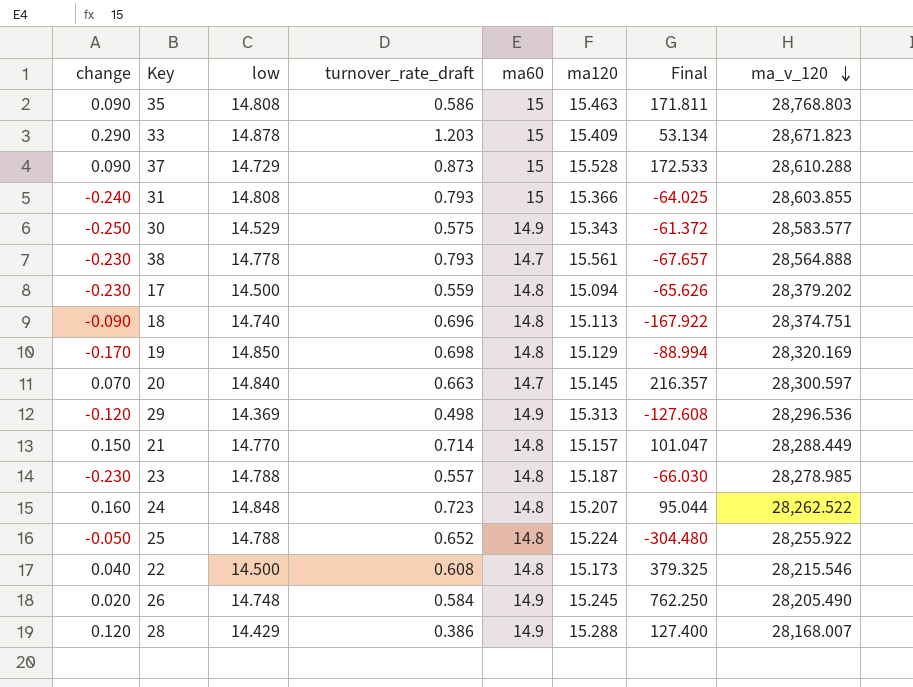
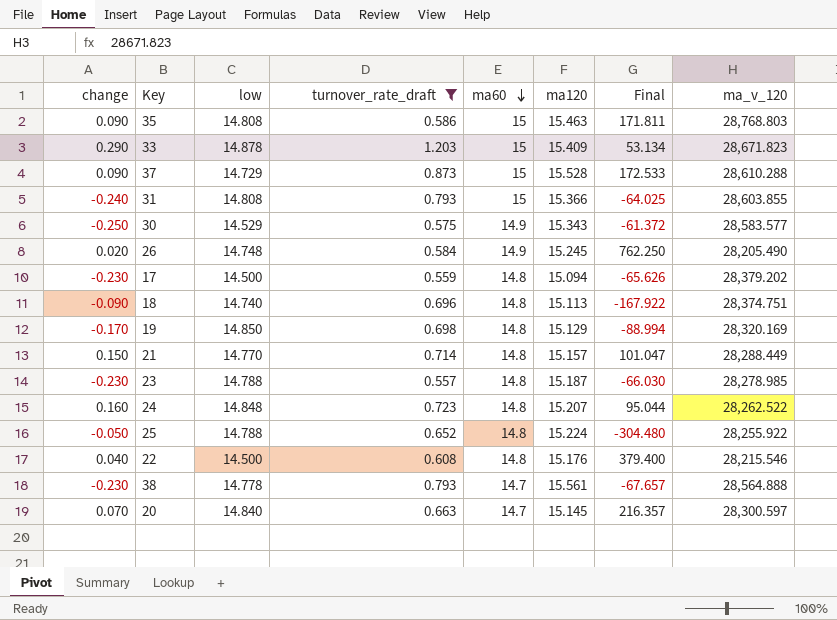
filter: none -> turnover_rate_draft >= 0.557
row order: ma_v_120 descending -> ma60 descending
22 | ma120: 15.173 -> 15.176
22 | Final: 379.325 -> 379.400

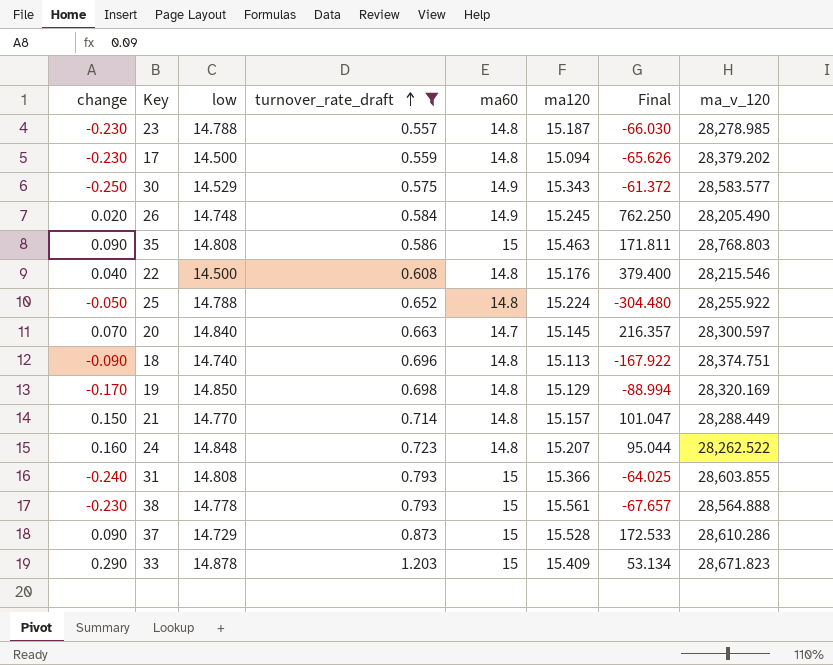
row order: ma60 descending -> turnover_rate_draft ascending
38 | ma60: 14.7 -> 15
37 | ma_v_120: 28,610.288 -> 28,610.286

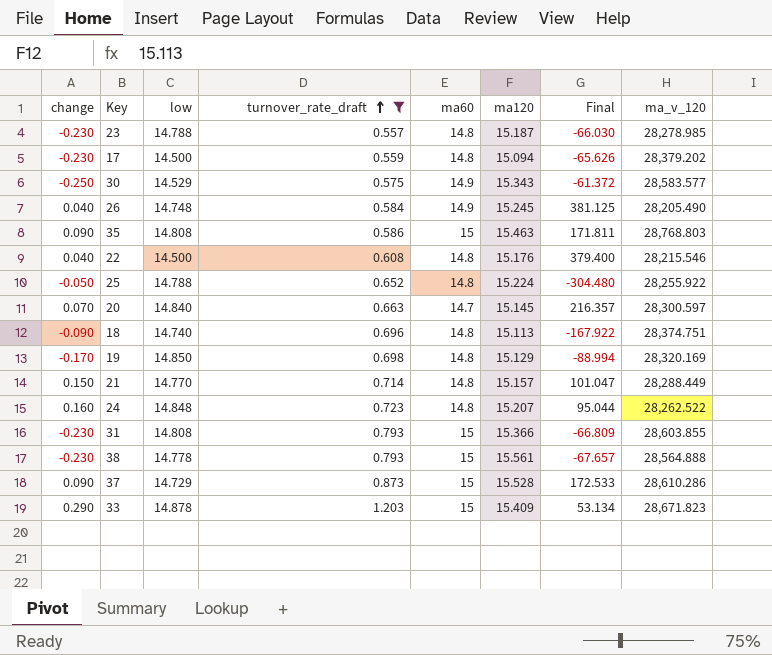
26 | change: 0.020 -> 0.040
26 | Final: 762.250 -> 381.125
31 | change: -0.240 -> -0.230
31 | Final: -64.025 -> -66.809

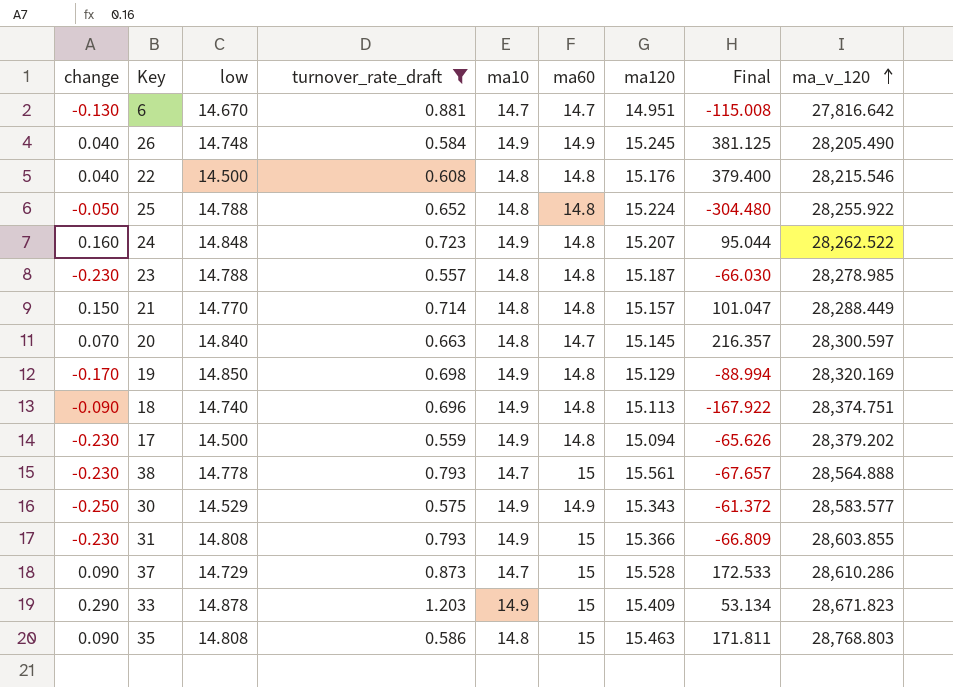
row order: turnover_rate_draft ascending -> ma_v_120 ascending
column ma10 | position: none -> 5
row 6: none -> -0.130 | 14.670 | 0.881 | 14.7 | 14.7 | 14.951 | -115.008 | 27,816.642

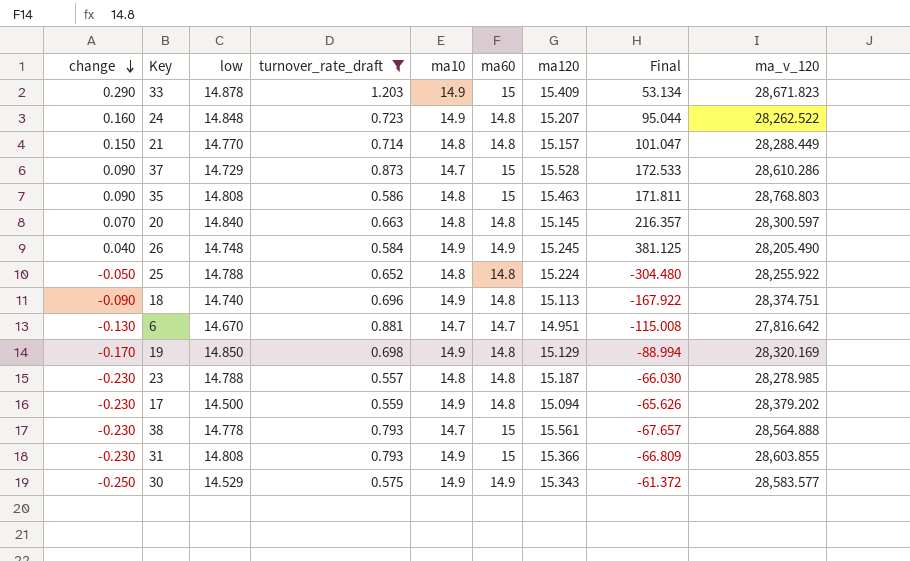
row order: ma_v_120 ascending -> change descending
row 22: 0.040 | 14.500 | 0.608 | 14.8 | 14.8 | 15.176 | 379.400 | 28,215.546 -> none
20 | ma60: 14.7 -> 14.8

